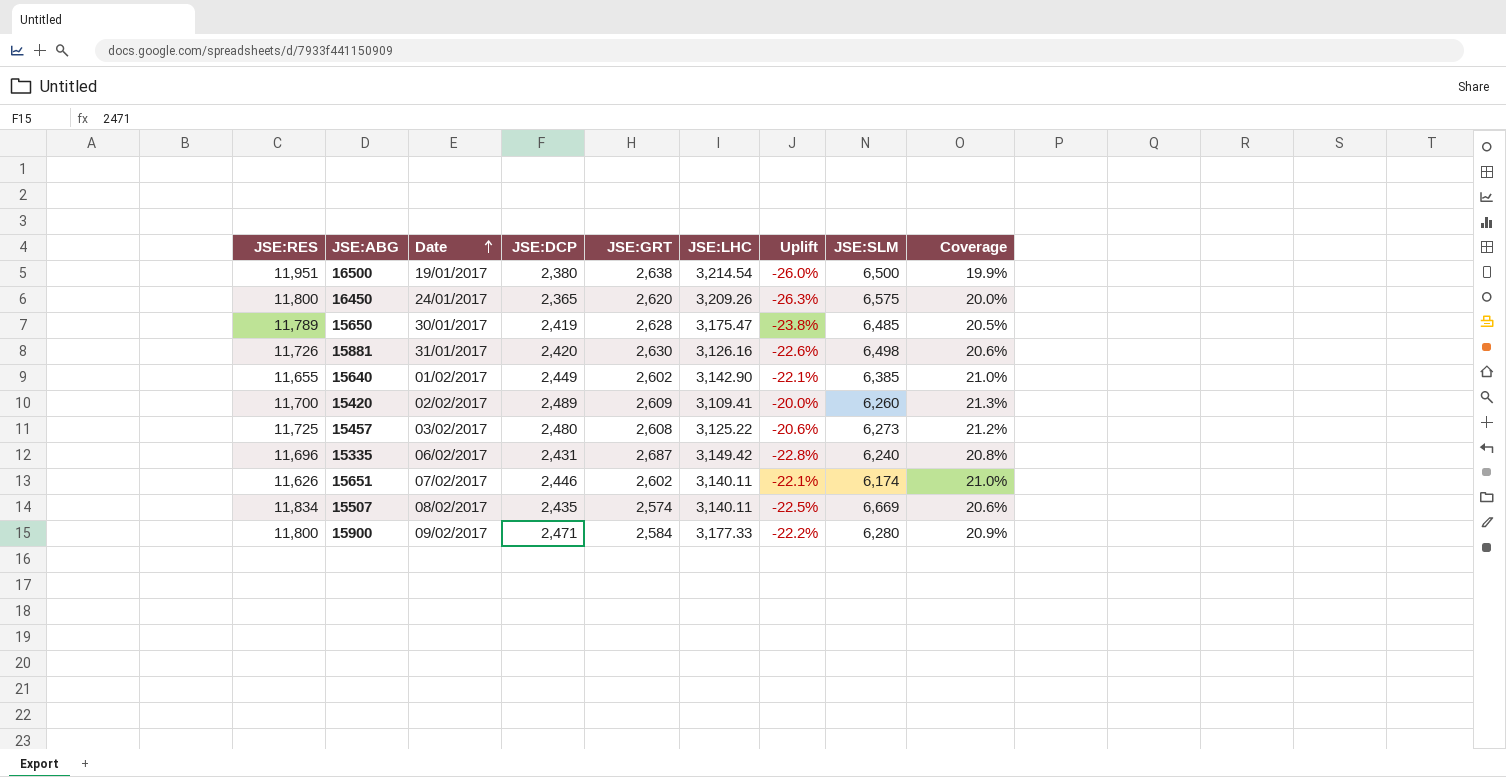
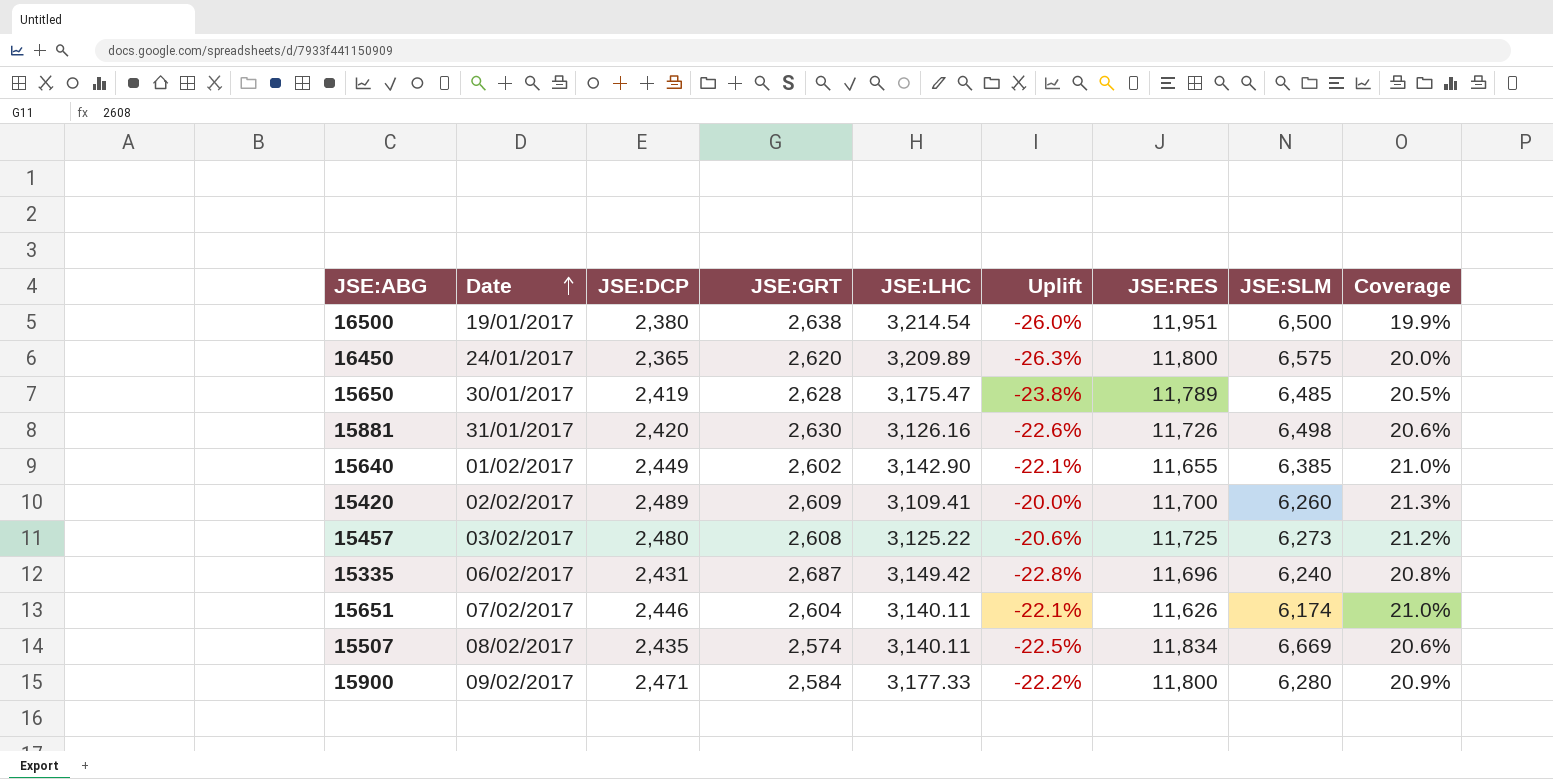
column JSE:RES | position: 1 -> 7
16450 | JSE:LHC: 3,209.26 -> 3,209.89
15651 | JSE:GRT: 2,602 -> 2,604

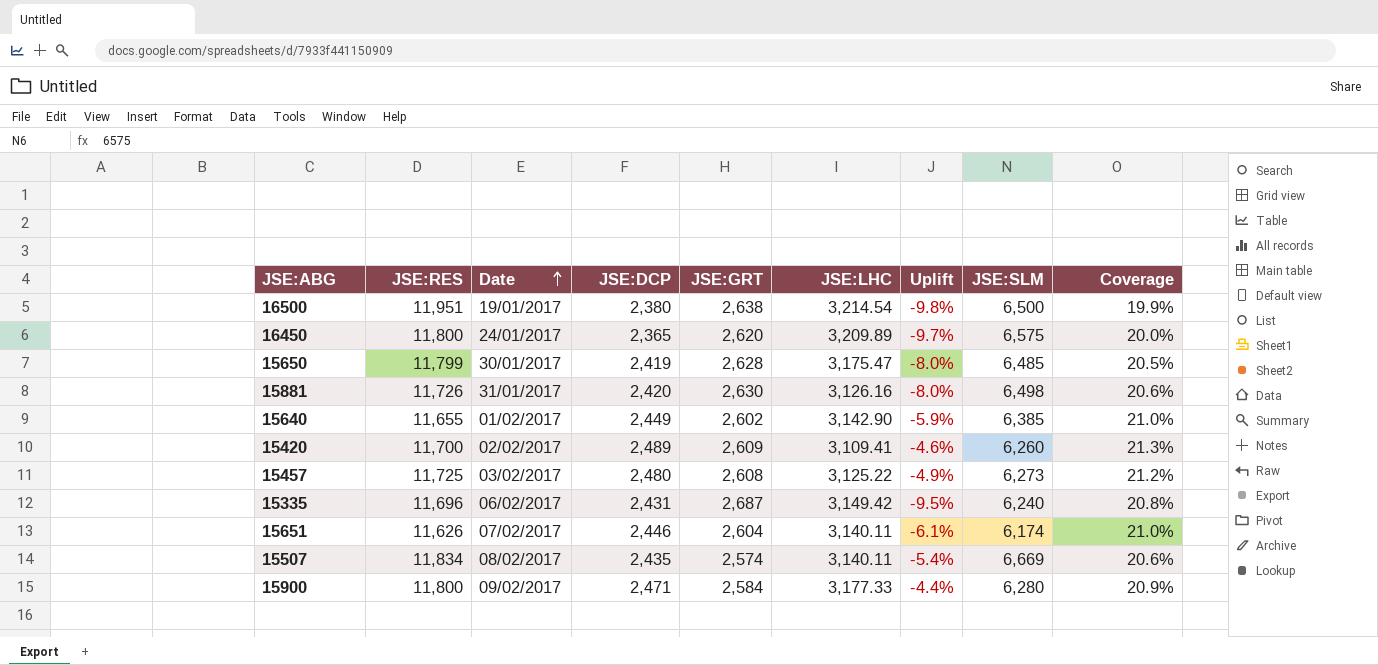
column JSE:RES | position: 7 -> 2
column Uplift | formula: ([JSE:DCP] - [JSE:LHC]) / [JSE:LHC] -> ([JSE:DCP] - [JSE:GRT]) / [JSE:GRT]
15650 | JSE:RES: 11,789 -> 11,799

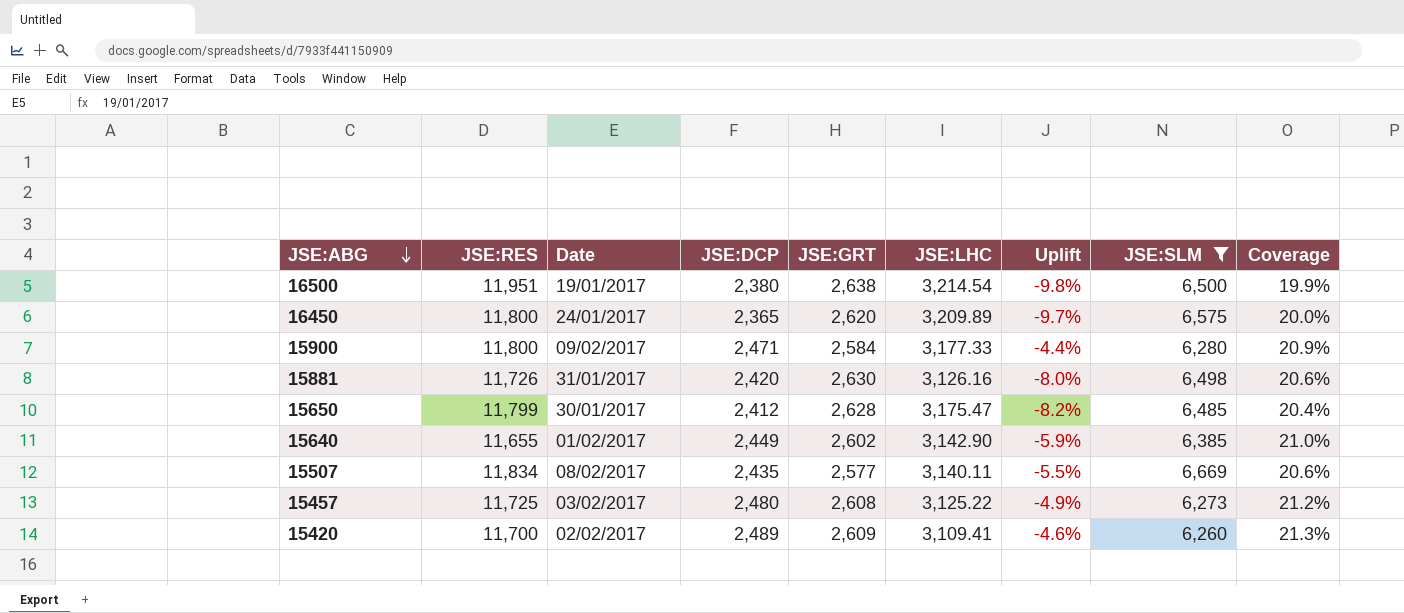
filter: none -> JSE:SLM >= 6,260
row order: Date ascending -> JSE:ABG descending
15650 | JSE:DCP: 2,419 -> 2,412
15650 | Uplift: -8.0% -> -8.2%
15650 | Coverage: 20.5% -> 20.4%
15507 | JSE:GRT: 2,574 -> 2,577
15507 | Uplift: -5.4% -> -5.5%

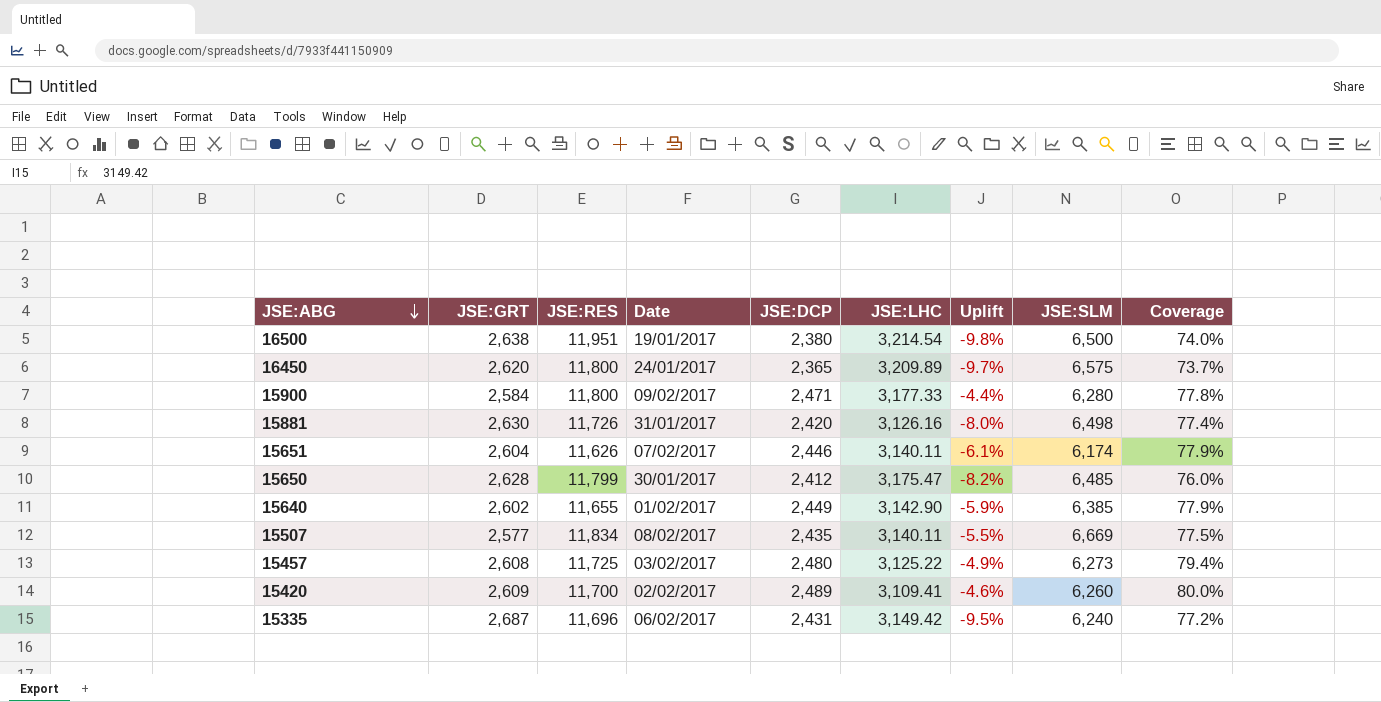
filter: JSE:SLM >= 6,260 -> none
column JSE:GRT | position: 5 -> 2
column Coverage | formula: [JSE:DCP] / [JSE:RES] -> [JSE:DCP] / [JSE:LHC]

